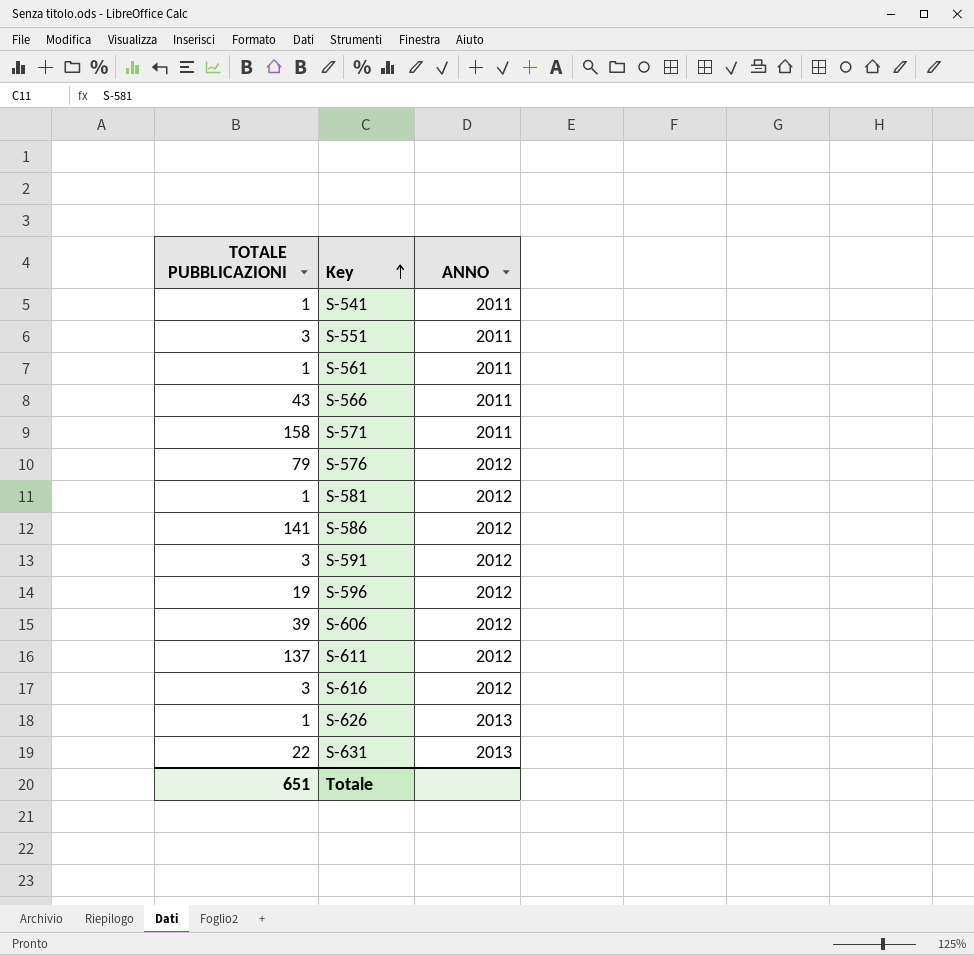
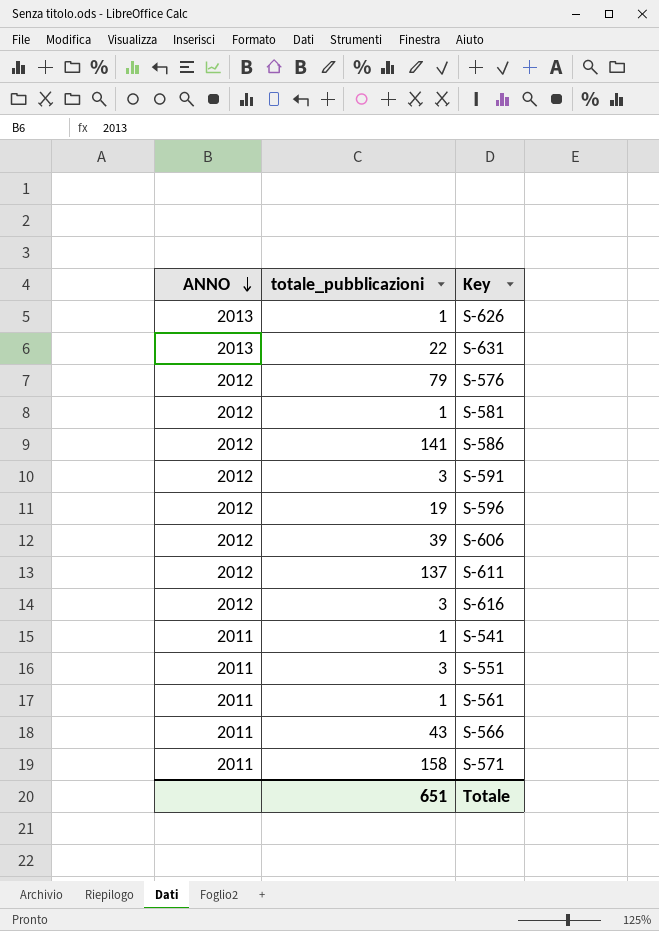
row order: Key ascending -> ANNO descending
column ANNO | position: 3 -> 1
column name: TOTALE PUBBLICAZIONI -> totale_pubblicazioni

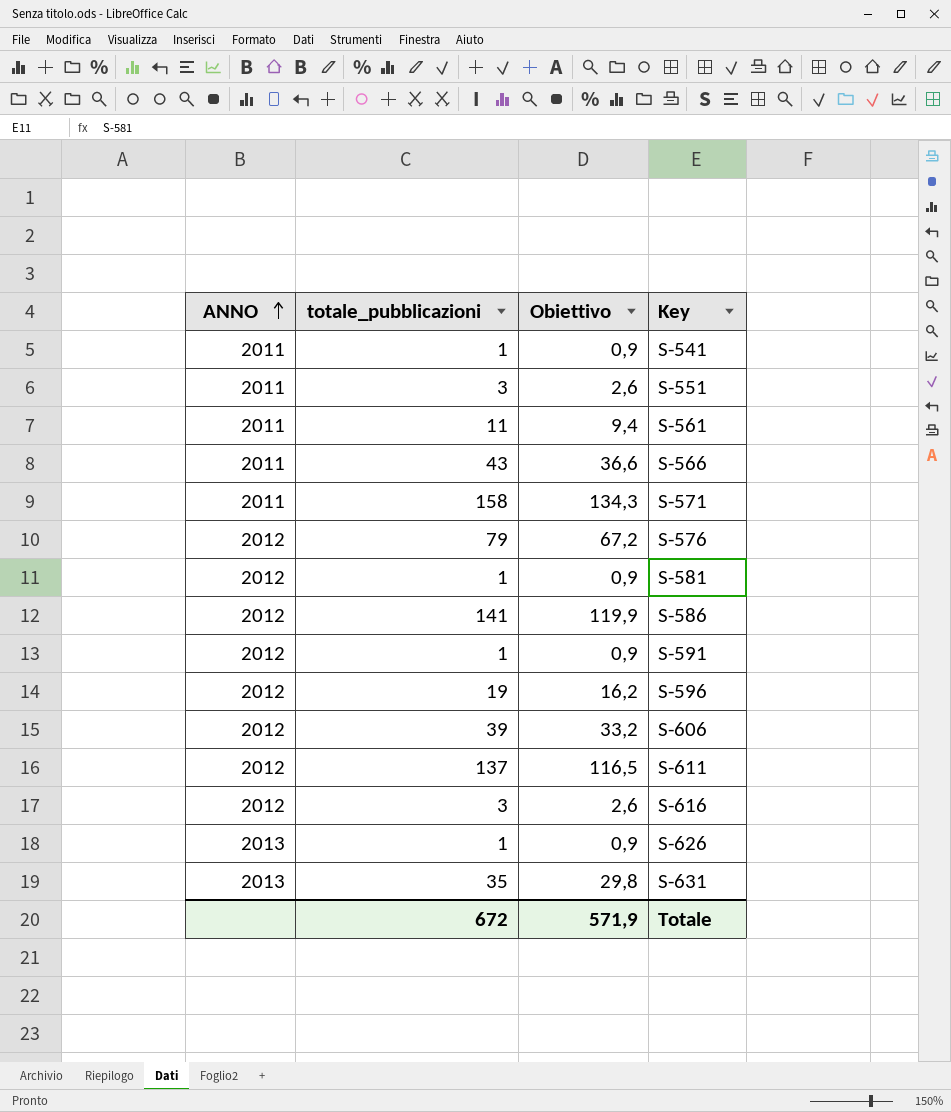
row order: ANNO descending -> ANNO ascending
column Obiettivo | formula: none -> [totale_pubblicazioni] * 0,85
S-561 | totale_pubblicazioni: 1 -> 11
S-591 | totale_pubblicazioni: 3 -> 1
S-631 | totale_pubblicazioni: 22 -> 35
Totale | totale_pubblicazioni: 651 -> 672

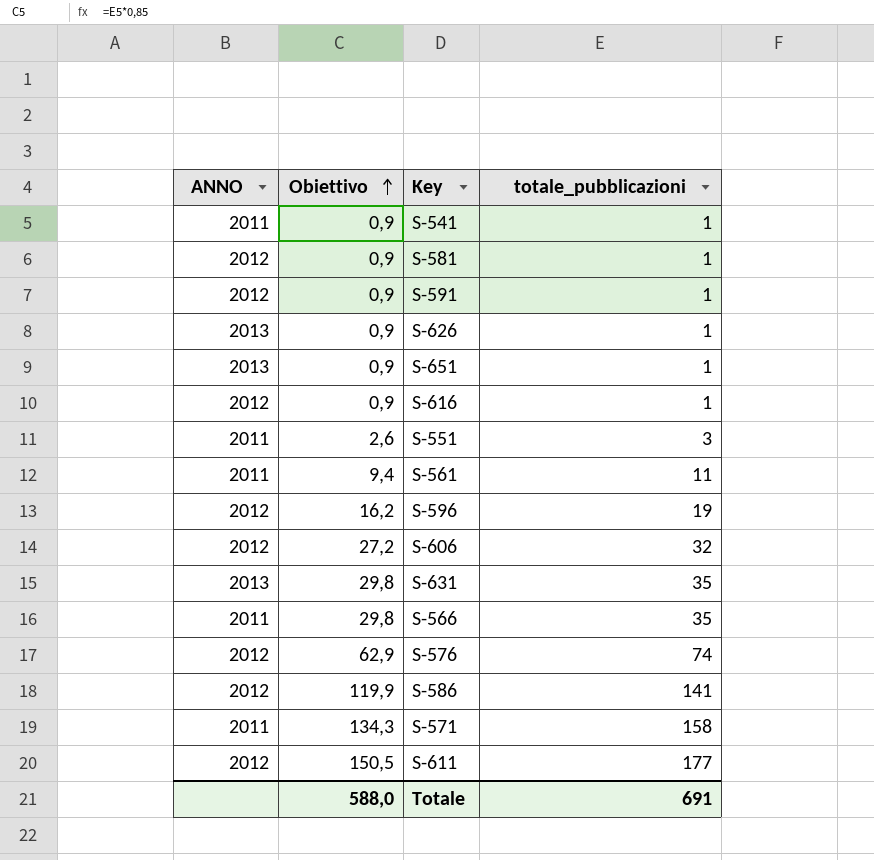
row order: ANNO ascending -> Obiettivo ascending
column totale_pubblicazioni | position: 2 -> 4
row S-651: none -> 2013 | 0,9 | 1
S-616 | Obiettivo: 2,6 -> 0,9
S-616 | totale_pubblicazioni: 3 -> 1
S-606 | Obiettivo: 33,2 -> 27,2
S-606 | totale_pubblicazioni: 39 -> 32
S-566 | Obiettivo: 36,6 -> 29,8
S-566 | totale_pubblicazioni: 43 -> 35
S-576 | Obiettivo: 67,2 -> 62,9
S-576 | totale_pubblicazioni: 79 -> 74
S-611 | Obiettivo: 116,5 -> 150,5
S-611 | totale_pubblicazioni: 137 -> 177
Totale | Obiettivo: 571,9 -> 588,0
Totale | totale_pubblicazioni: 672 -> 691

